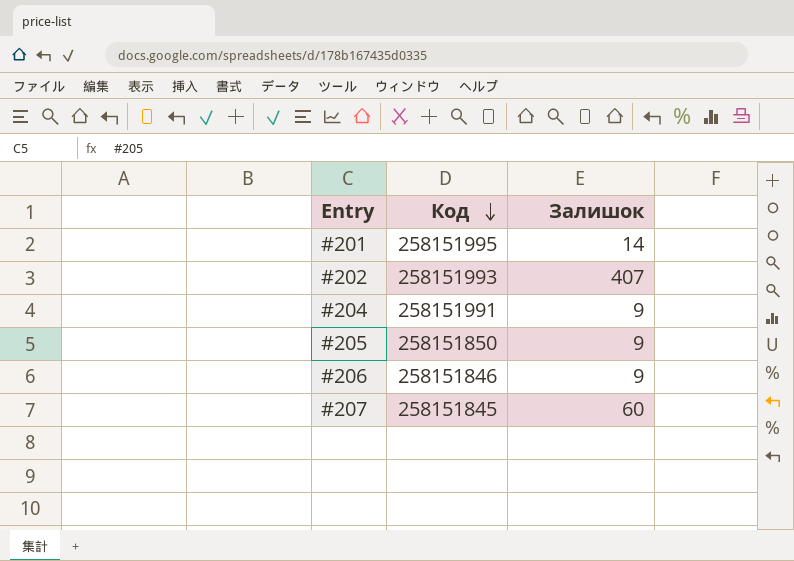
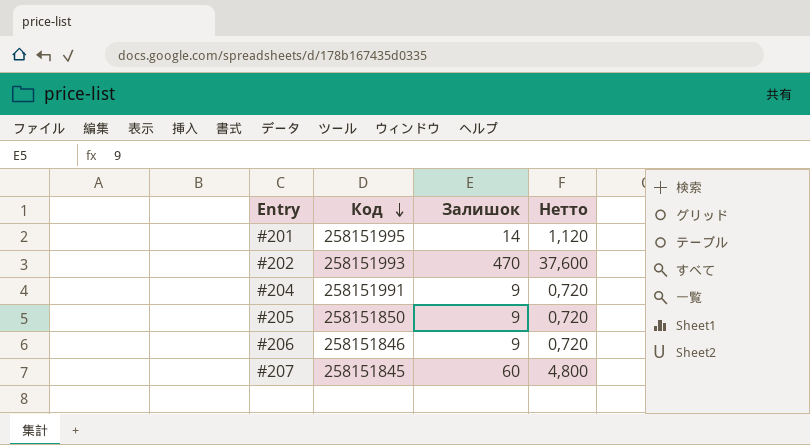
column Нетто | formula: none -> [Залишок] * 0,08
#202 | Залишок: 407 -> 470

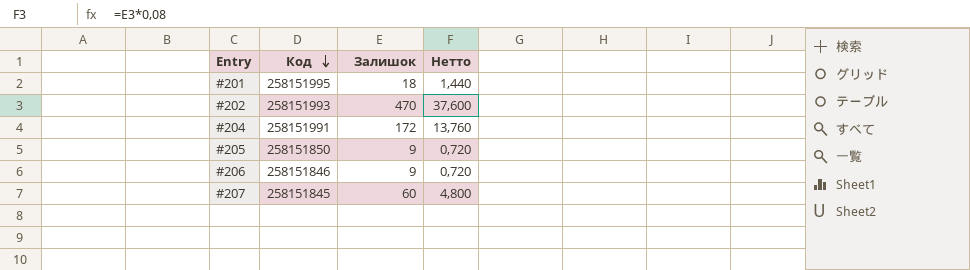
#201 | Залишок: 14 -> 18
#201 | Нетто: 1,120 -> 1,440
#204 | Залишок: 9 -> 172
#204 | Нетто: 0,720 -> 13,760

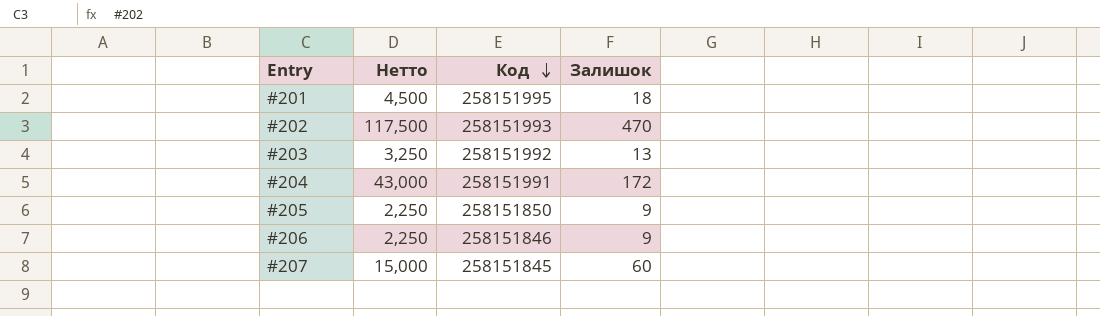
column Нетто | formula: [Залишок] * 0,08 -> [Залишок] * 0,25
column Нетто | position: 4 -> 2
row #203: none -> 3,250 | 258151992 | 13

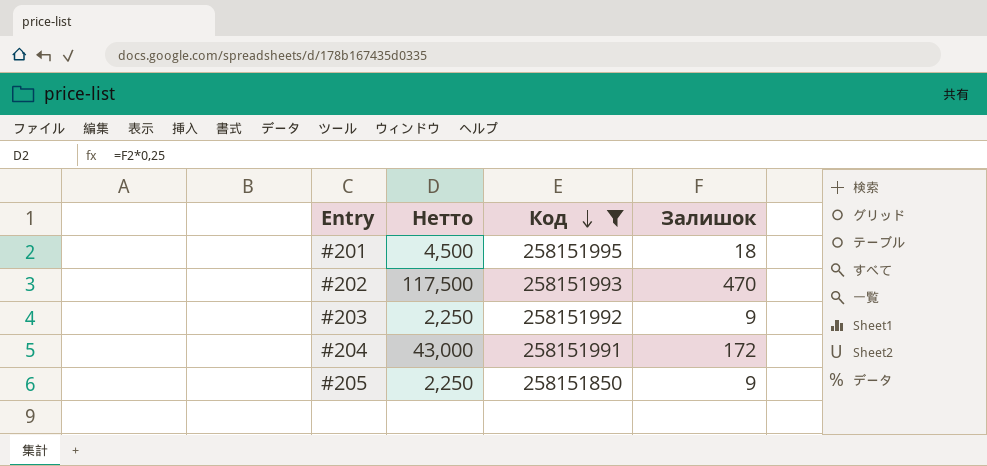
filter: none -> Код >= 258151850
#203 | Нетто: 3,250 -> 2,250
#203 | Залишок: 13 -> 9

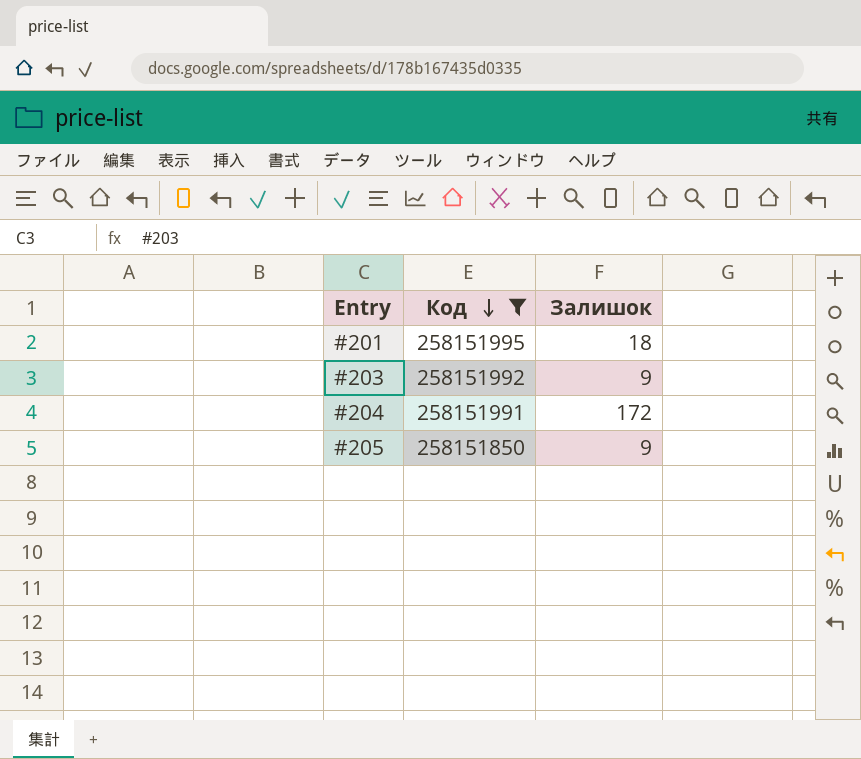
column Нетто | formula: [Залишок] * 0,25 -> none
row #202: 117,500 | 258151993 | 470 -> none

